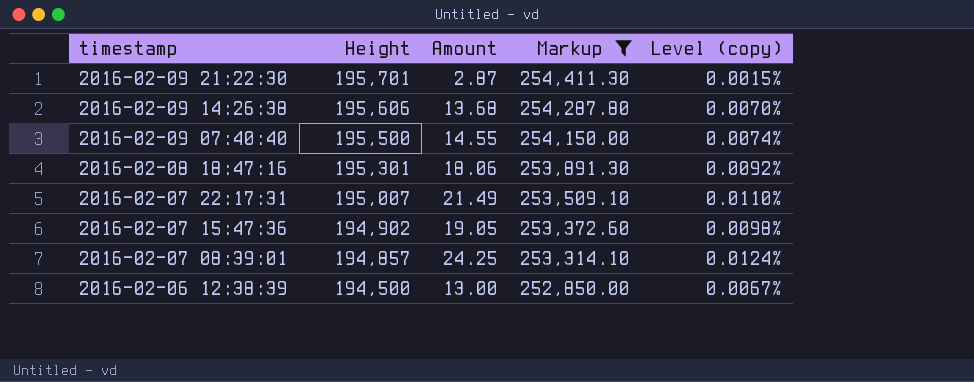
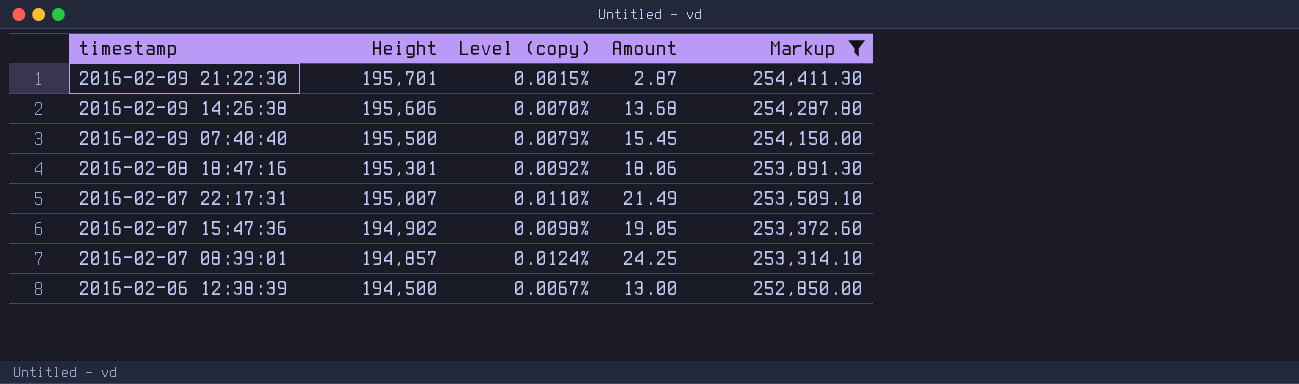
column Level (copy) | position: 5 -> 3
2016-02-09 07:40:40 | Level (copy): 0.0074% -> 0.0079%
2016-02-09 07:40:40 | Amount: 14.55 -> 15.45

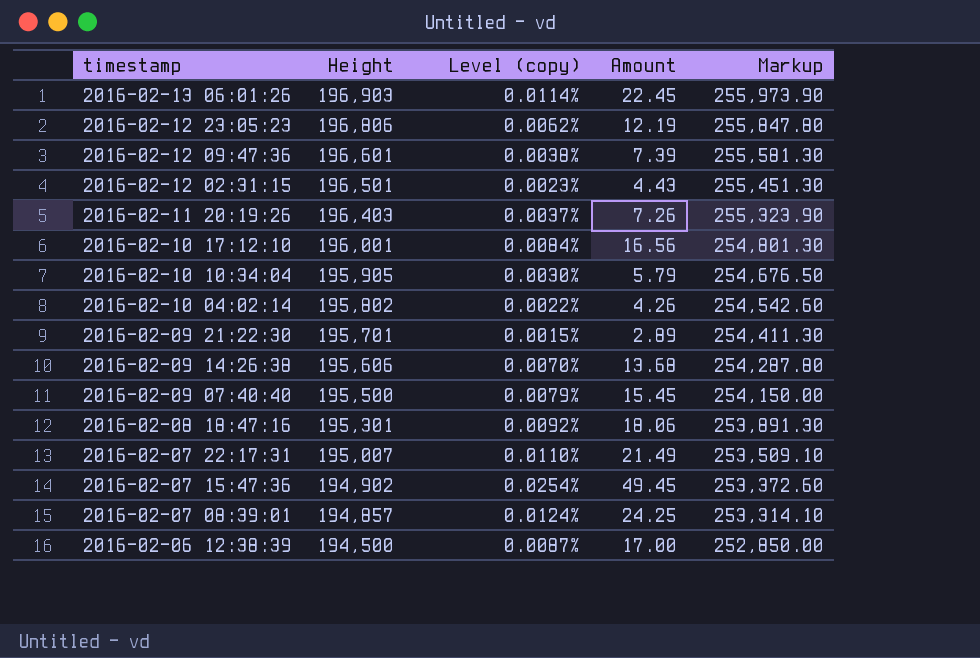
filter: Markup <= 254,411.30 -> none
2016-02-09 21:22:30 | Amount: 2.87 -> 2.89
2016-02-07 15:47:36 | Level (copy): 0.0098% -> 0.0254%
2016-02-07 15:47:36 | Amount: 19.05 -> 49.45
2016-02-06 12:38:39 | Level (copy): 0.0067% -> 0.0087%
2016-02-06 12:38:39 | Amount: 13.00 -> 17.00

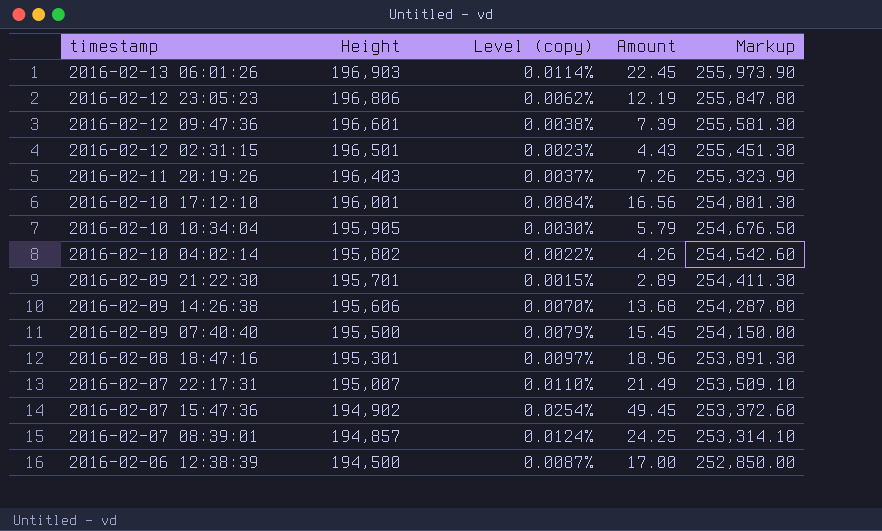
2016-02-08 18:47:16 | Level (copy): 0.0092% -> 0.0097%
2016-02-08 18:47:16 | Amount: 18.06 -> 18.96

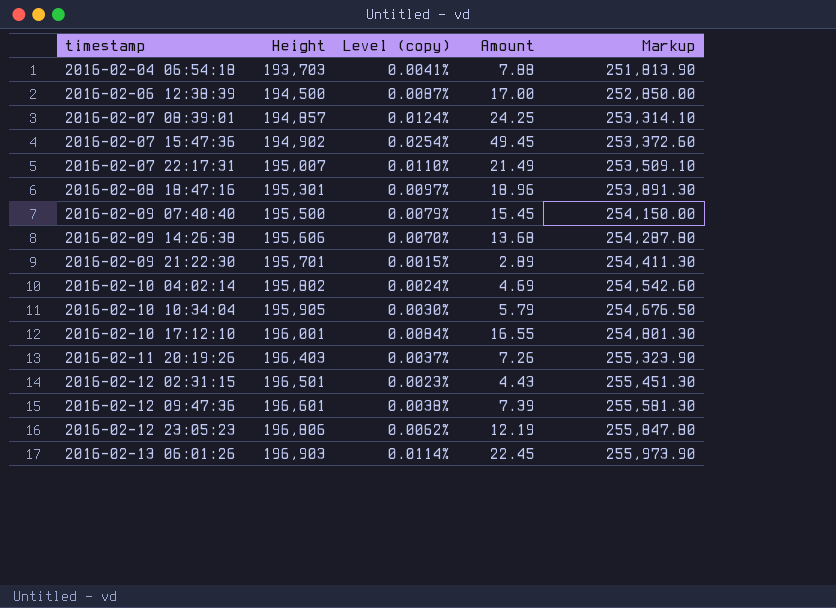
row order: timestamp descending -> timestamp ascending
row 2016-02-04 06:54:18: none -> 193,703 | 0.0041% | 7.88 | 251,813.90
2016-02-10 04:02:14 | Level (copy): 0.0022% -> 0.0024%
2016-02-10 04:02:14 | Amount: 4.26 -> 4.69
2016-02-10 17:12:10 | Amount: 16.56 -> 16.55

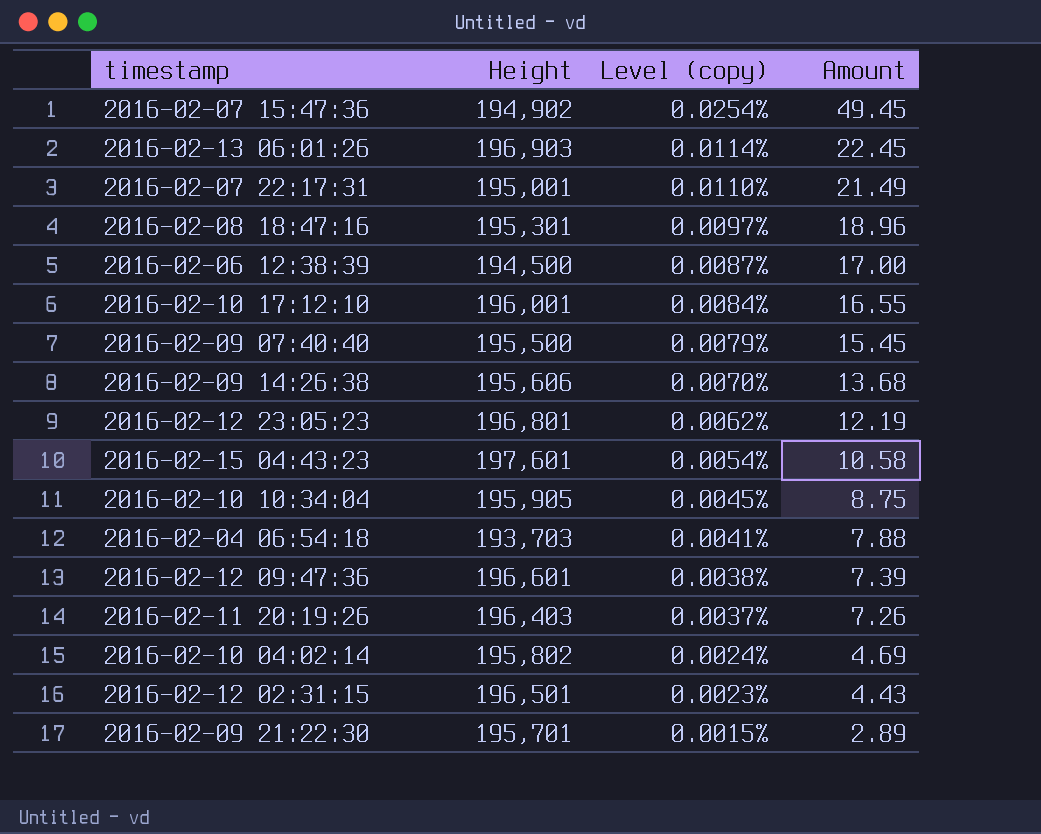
row order: timestamp ascending -> Level (copy) descending
column Markup | formula: [Height] * 1.3 -> none
row 2016-02-07 08:39:01: 194,857 | 0.0124% | 24.25 | 253,314.10 -> none
2016-02-07 22:17:31 | Height: 195,007 -> 195,001
2016-02-12 23:05:23 | Height: 196,806 -> 196,801
row 2016-02-15 04:43:23: none -> 197,601 | 0.0054% | 10.58
2016-02-10 10:34:04 | Level (copy): 0.0030% -> 0.0045%
2016-02-10 10:34:04 | Amount: 5.79 -> 8.75

